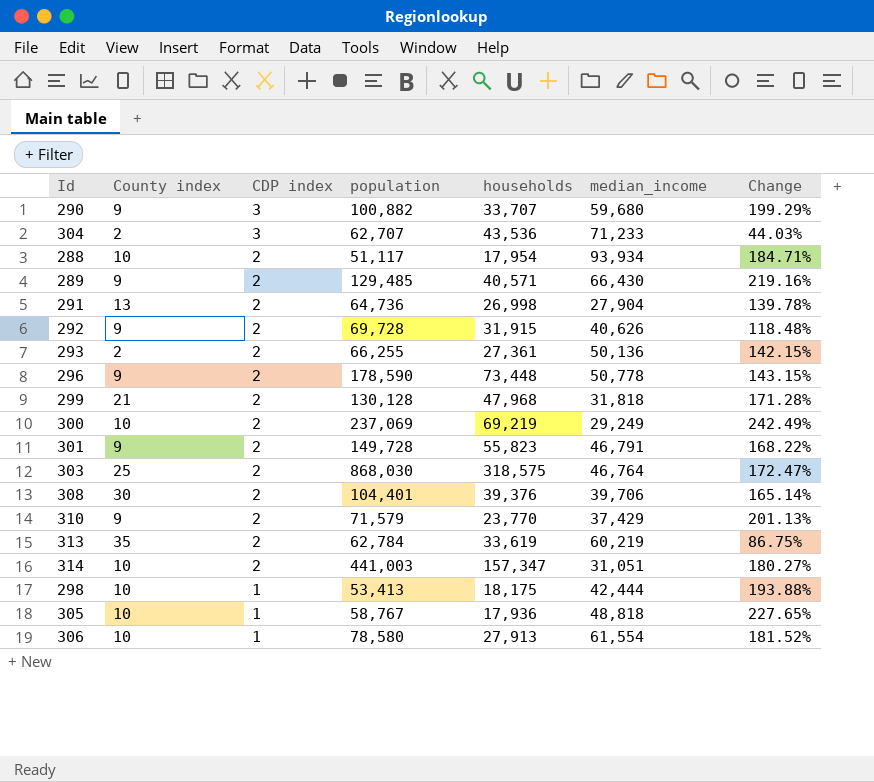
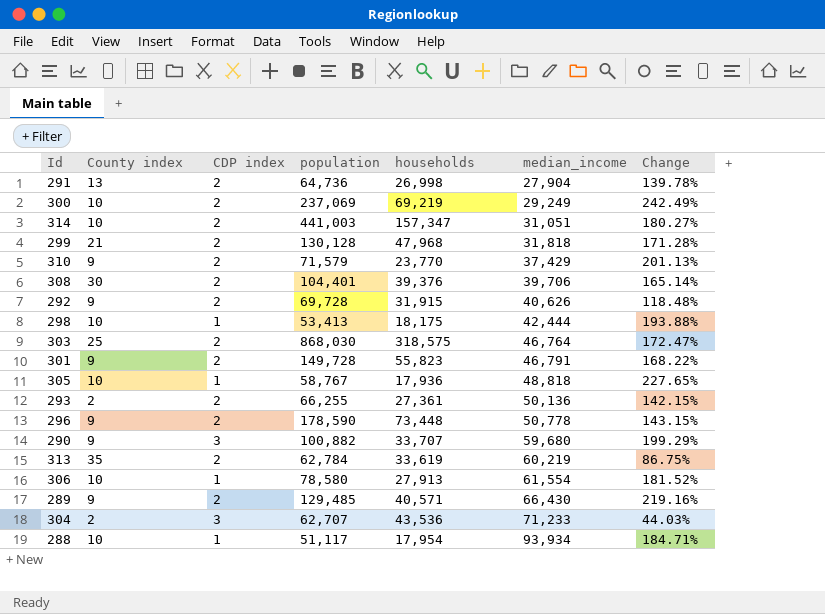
row order: CDP index descending -> median_income ascending
288 | CDP index: 2 -> 1

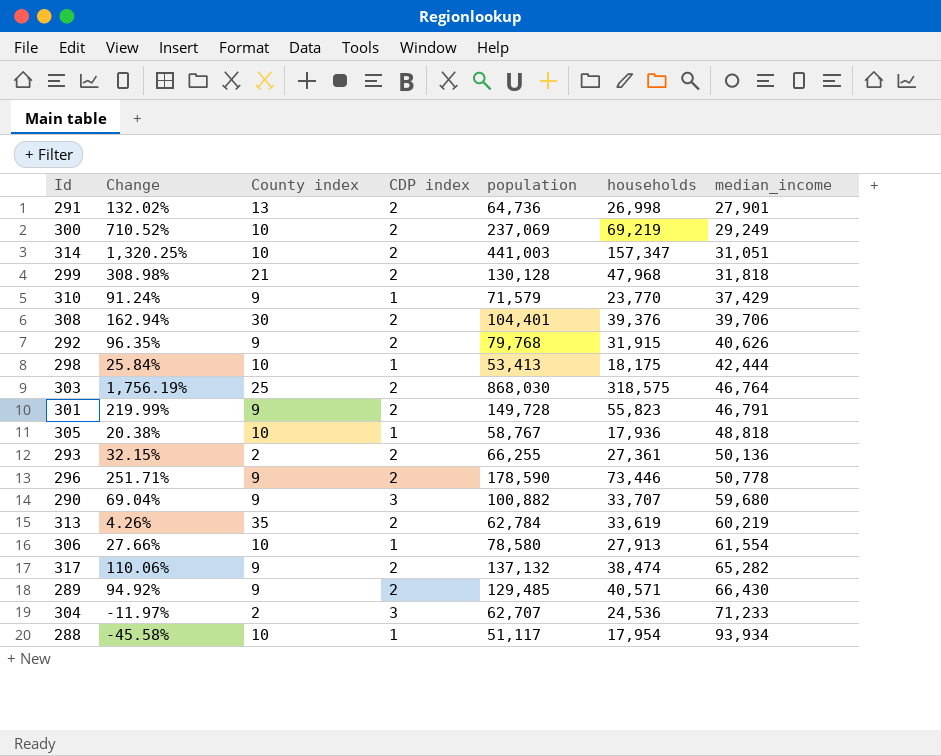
column Change | formula: ([population] - [households]) / [households] -> ([population] - [median_income]) / [median_income]
column Change | position: 7 -> 2
291 | median_income: 27,904 -> 27,901
310 | CDP index: 2 -> 1
292 | population: 69,728 -> 79,768
296 | households: 73,448 -> 73,446
row 317: none -> 110.06% | 9 | 2 | 137,132 | 38,474 | 65,282
304 | households: 43,536 -> 24,536

